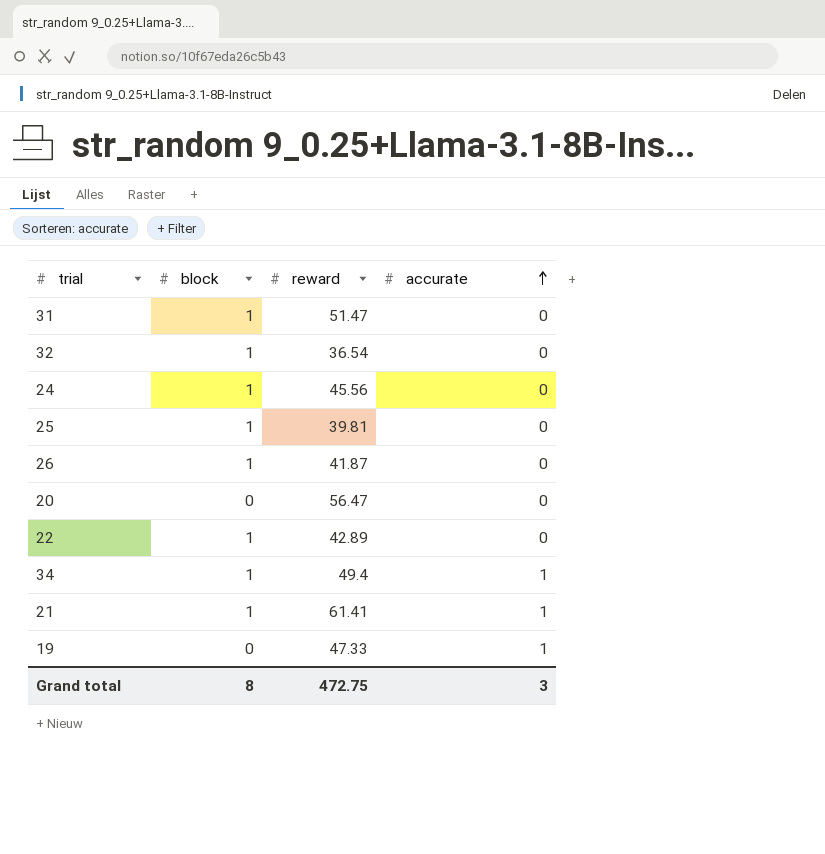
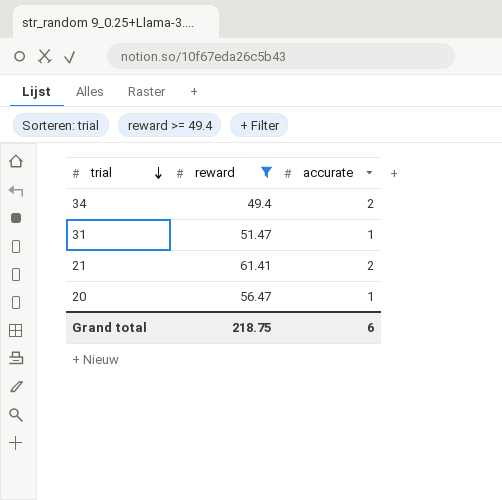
filter: none -> reward >= 49.4
row order: accurate ascending -> trial descending
column block | position: 2 -> none
34 | accurate: 1 -> 2
31 | accurate: 0 -> 1
21 | accurate: 1 -> 2
20 | accurate: 0 -> 1
Grand total | reward: 472.75 -> 218.75
Grand total | accurate: 3 -> 6

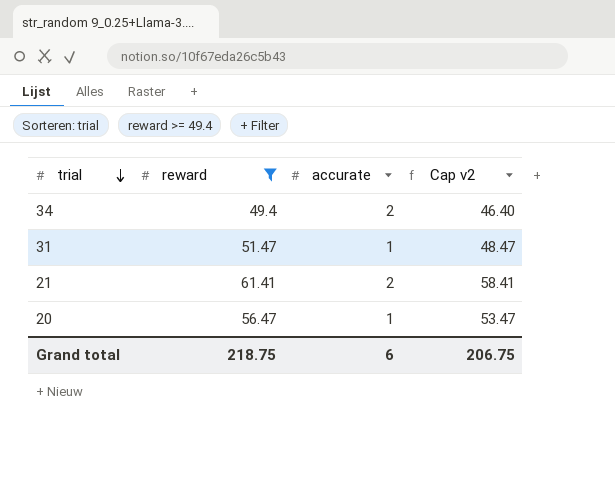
column Cap v2 | formula: none -> [reward] - 3

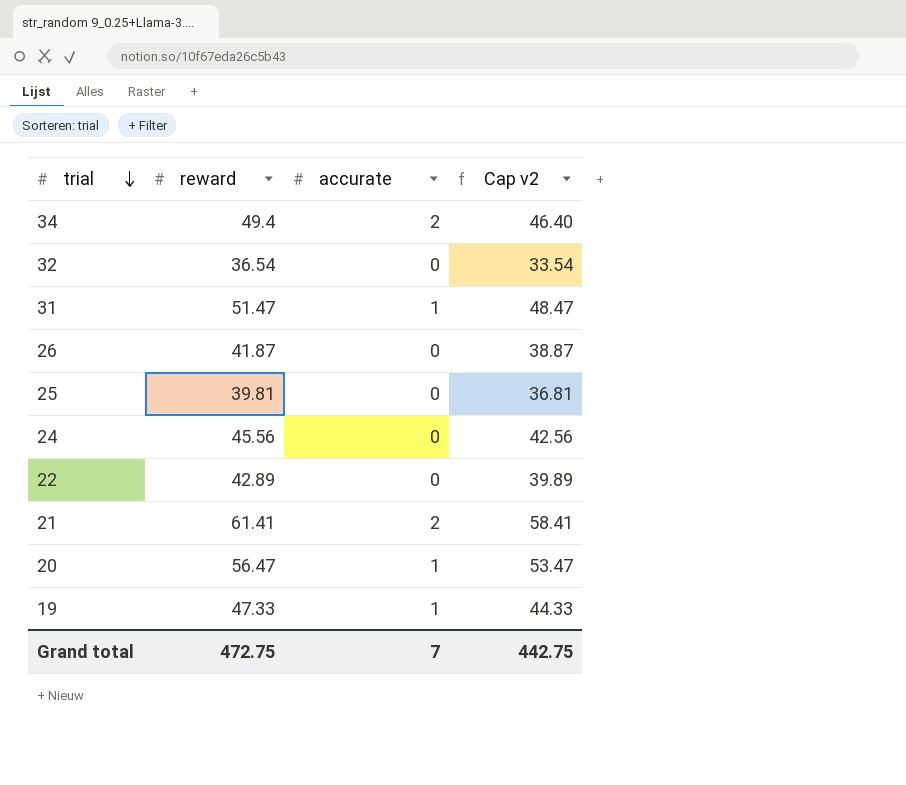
filter: reward >= 49.4 -> none
Grand total | reward: 218.75 -> 472.75
Grand total | accurate: 6 -> 7
Grand total | Cap v2: 206.75 -> 442.75

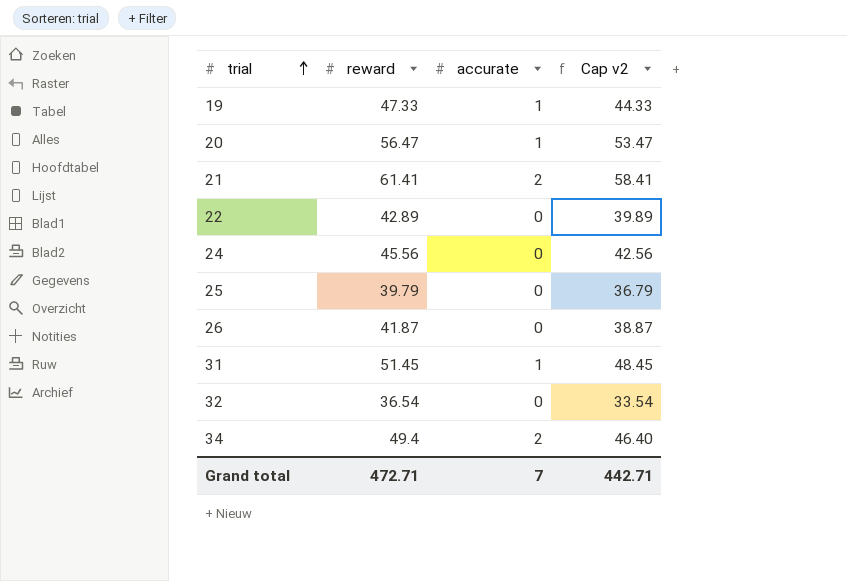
row order: trial descending -> trial ascending
25 | reward: 39.81 -> 39.79
25 | Cap v2: 36.81 -> 36.79
31 | reward: 51.47 -> 51.45
31 | Cap v2: 48.47 -> 48.45
Grand total | reward: 472.75 -> 472.71
Grand total | Cap v2: 442.75 -> 442.71

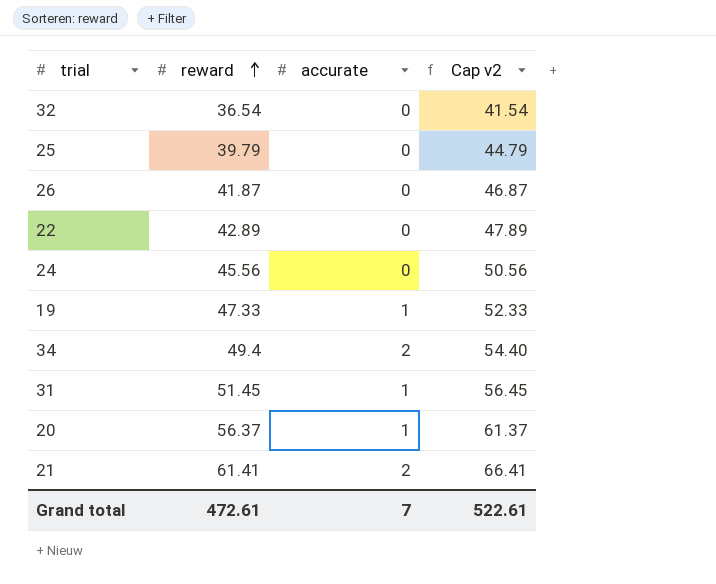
row order: trial ascending -> reward ascending
column Cap v2 | formula: [reward] - 3 -> [reward] + 5
20 | reward: 56.47 -> 56.37
Grand total | reward: 472.71 -> 472.61
Grand total | Cap v2: 442.71 -> 522.61

